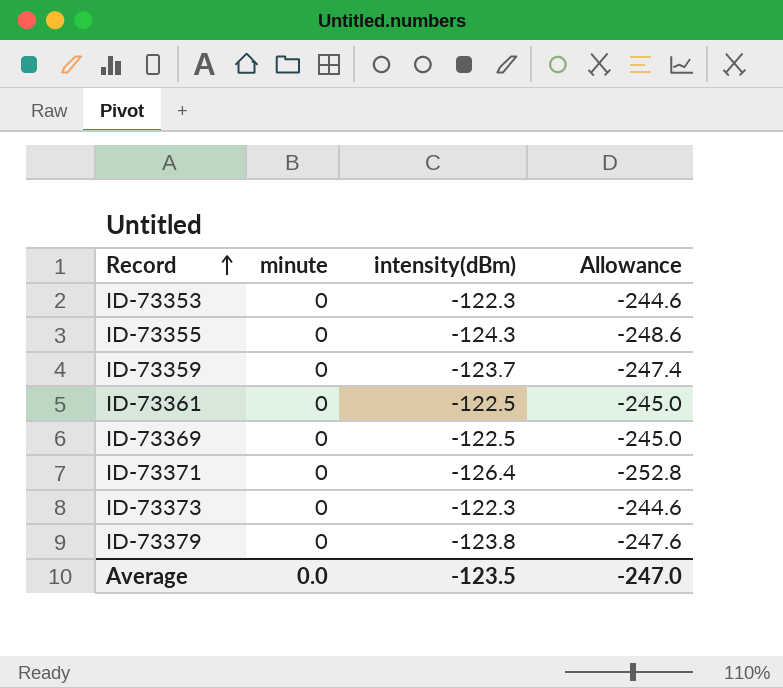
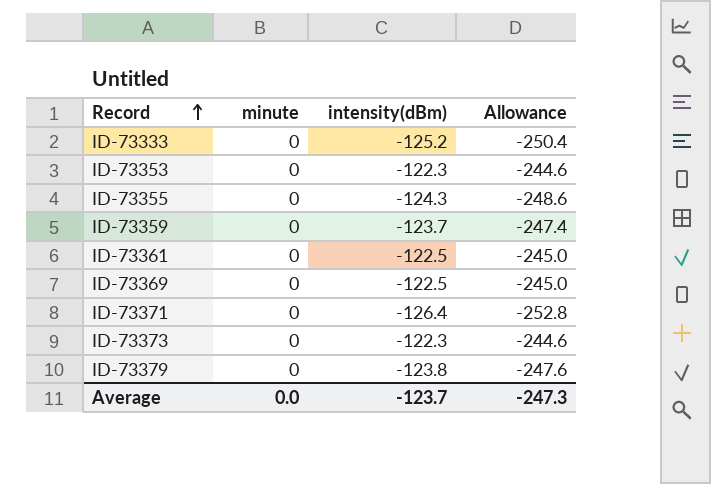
row ID-73333: none -> 0 | -125.2 | -250.4
Average | intensity(dBm): -123.5 -> -123.7
Average | Allowance: -247.0 -> -247.3

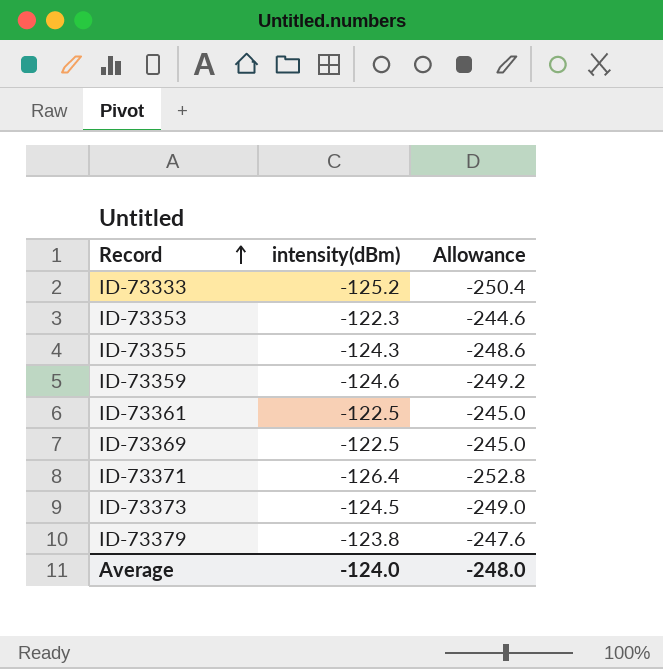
column minute | position: 2 -> none
ID-73359 | intensity(dBm): -123.7 -> -124.6
ID-73359 | Allowance: -247.4 -> -249.2
ID-73373 | intensity(dBm): -122.3 -> -124.5
ID-73373 | Allowance: -244.6 -> -249.0
Average | intensity(dBm): -123.7 -> -124.0
Average | Allowance: -247.3 -> -248.0

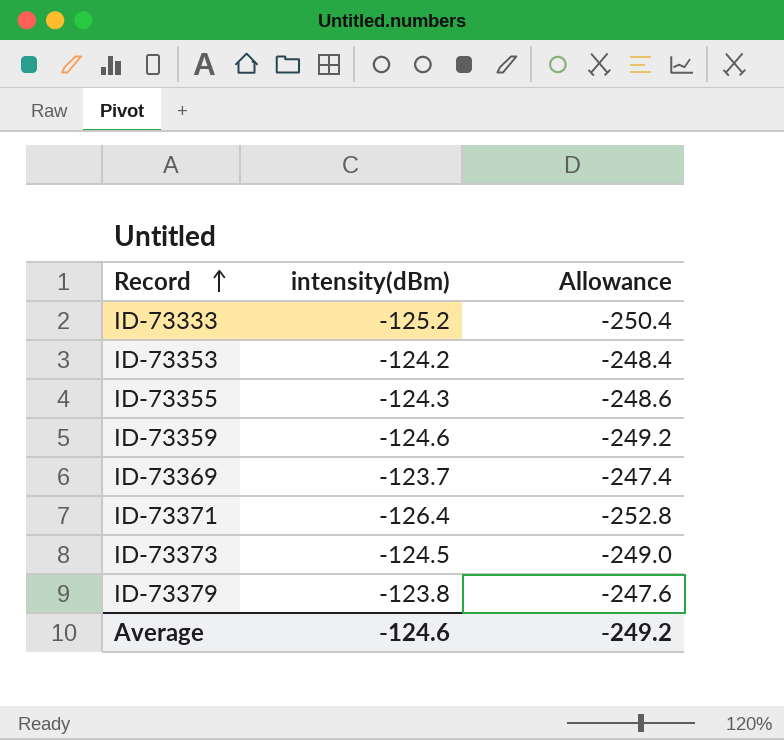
row ID-73361: -122.5 | -245.0 -> none
ID-73353 | intensity(dBm): -122.3 -> -124.2
ID-73353 | Allowance: -244.6 -> -248.4
ID-73369 | intensity(dBm): -122.5 -> -123.7
ID-73369 | Allowance: -245.0 -> -247.4
Average | intensity(dBm): -124.0 -> -124.6
Average | Allowance: -248.0 -> -249.2

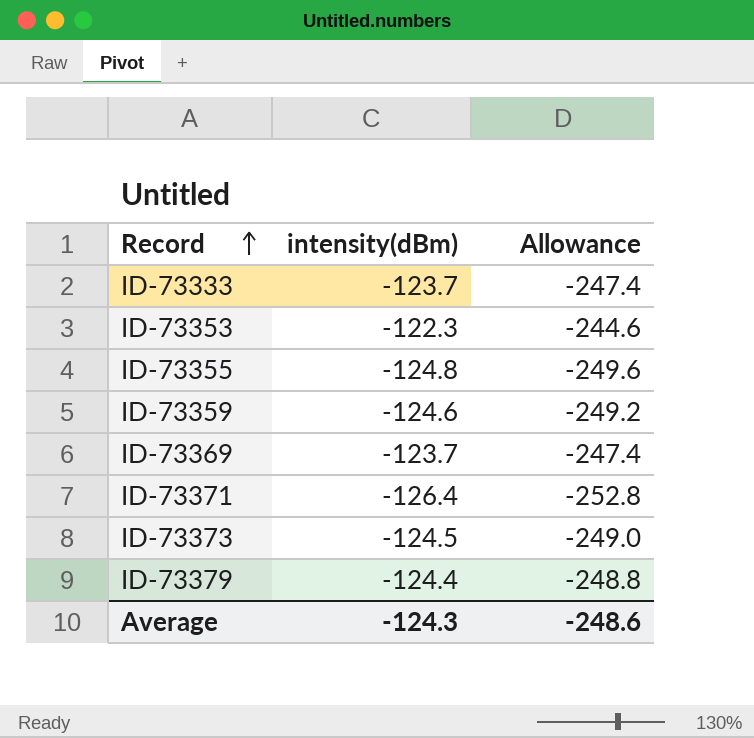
ID-73333 | intensity(dBm): -125.2 -> -123.7
ID-73333 | Allowance: -250.4 -> -247.4
ID-73353 | intensity(dBm): -124.2 -> -122.3
ID-73353 | Allowance: -248.4 -> -244.6
ID-73355 | intensity(dBm): -124.3 -> -124.8
ID-73355 | Allowance: -248.6 -> -249.6
ID-73379 | intensity(dBm): -123.8 -> -124.4
ID-73379 | Allowance: -247.6 -> -248.8
Average | intensity(dBm): -124.6 -> -124.3
Average | Allowance: -249.2 -> -248.6

